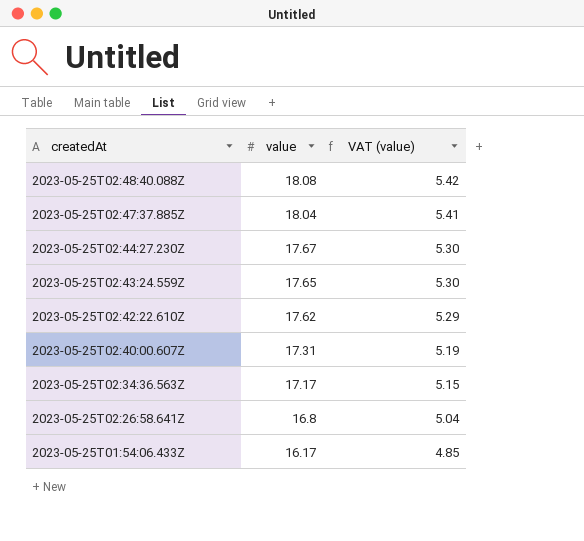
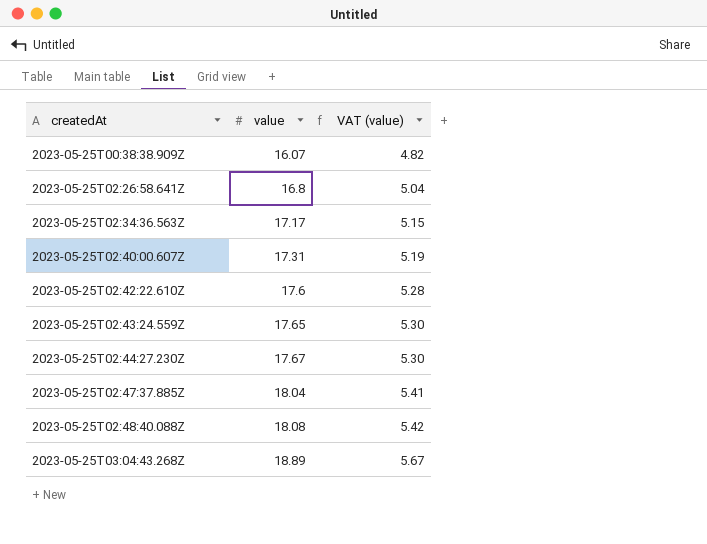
row order: createdAt descending -> createdAt ascending
row 2023-05-25T01:54:06.433Z: 16.17 | 4.85 -> none
row 2023-05-25T00:38:38.909Z: none -> 16.07 | 4.82
2023-05-25T02:42:22.610Z | value: 17.62 -> 17.6
2023-05-25T02:42:22.610Z | VAT (value): 5.29 -> 5.28
row 2023-05-25T03:04:43.268Z: none -> 18.89 | 5.67

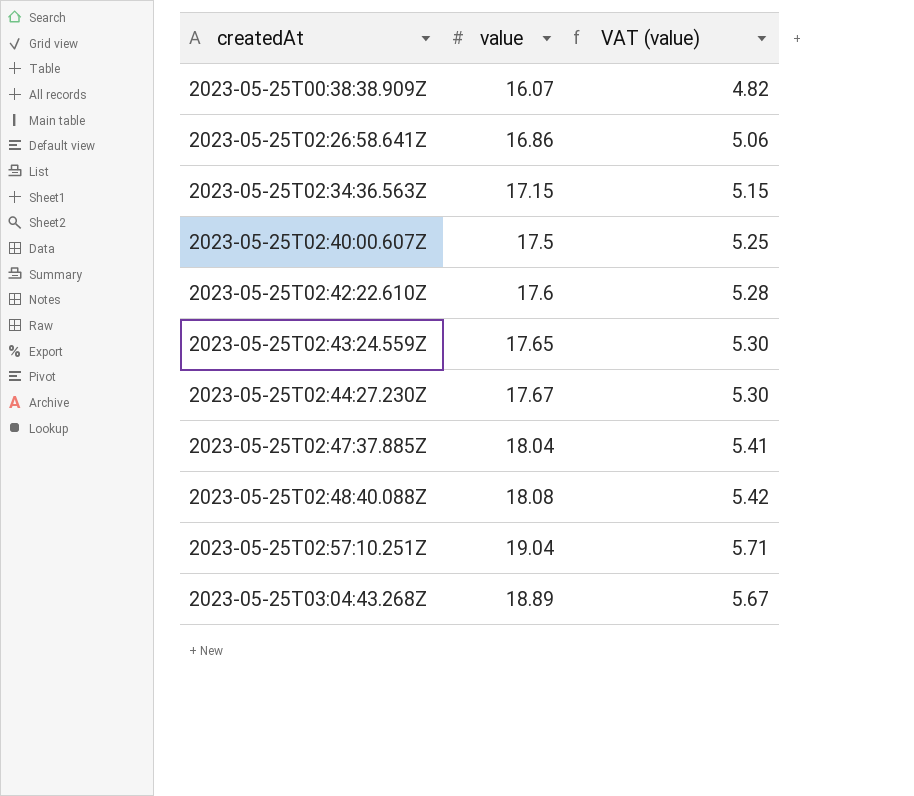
2023-05-25T02:26:58.641Z | value: 16.8 -> 16.86
2023-05-25T02:26:58.641Z | VAT (value): 5.04 -> 5.06
2023-05-25T02:34:36.563Z | value: 17.17 -> 17.15
2023-05-25T02:40:00.607Z | value: 17.31 -> 17.5
2023-05-25T02:40:00.607Z | VAT (value): 5.19 -> 5.25
row 2023-05-25T02:57:10.251Z: none -> 19.04 | 5.71

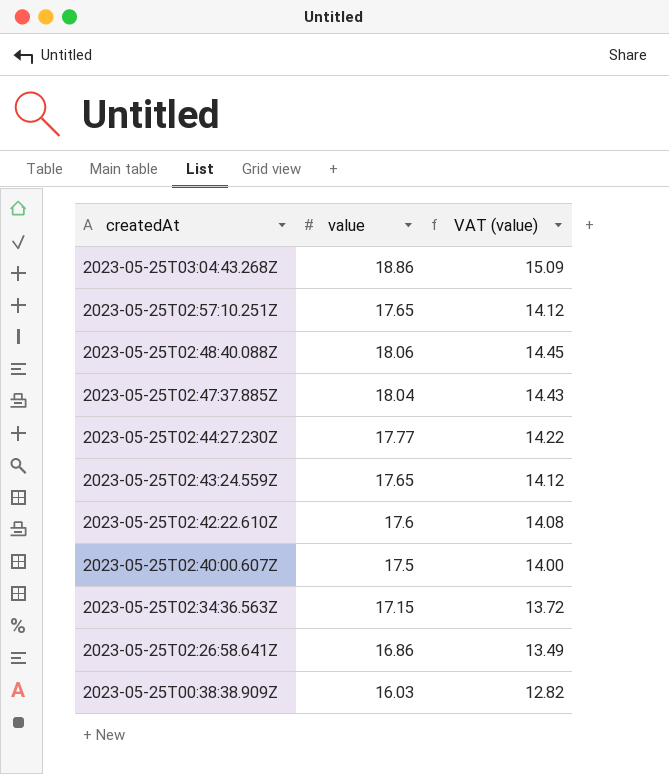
row order: createdAt ascending -> createdAt descending
column VAT (value) | formula: [value] * 0.3 -> [value] * 0.8
2023-05-25T03:04:43.268Z | value: 18.89 -> 18.86
2023-05-25T02:57:10.251Z | value: 19.04 -> 17.65
2023-05-25T02:48:40.088Z | value: 18.08 -> 18.06
2023-05-25T02:44:27.230Z | value: 17.67 -> 17.77
2023-05-25T00:38:38.909Z | value: 16.07 -> 16.03

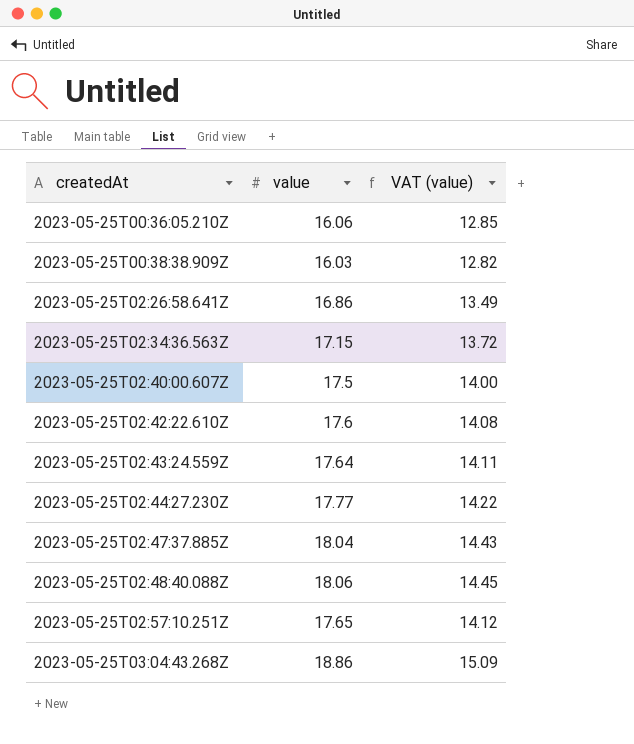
row order: createdAt descending -> createdAt ascending
row 2023-05-25T00:36:05.210Z: none -> 16.06 | 12.85
2023-05-25T02:43:24.559Z | value: 17.65 -> 17.64
2023-05-25T02:43:24.559Z | VAT (value): 14.12 -> 14.11

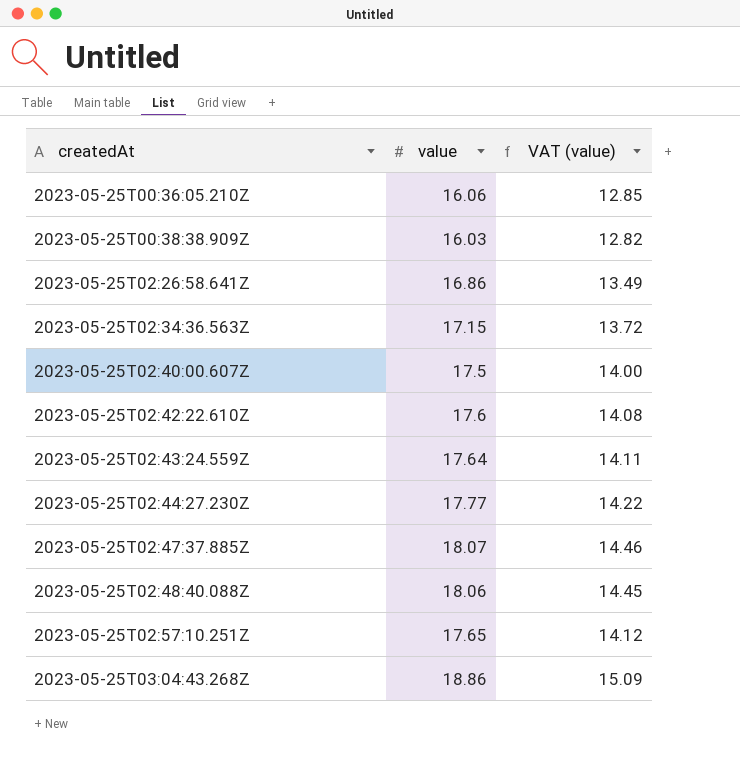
2023-05-25T02:47:37.885Z | value: 18.04 -> 18.07
2023-05-25T02:47:37.885Z | VAT (value): 14.43 -> 14.46

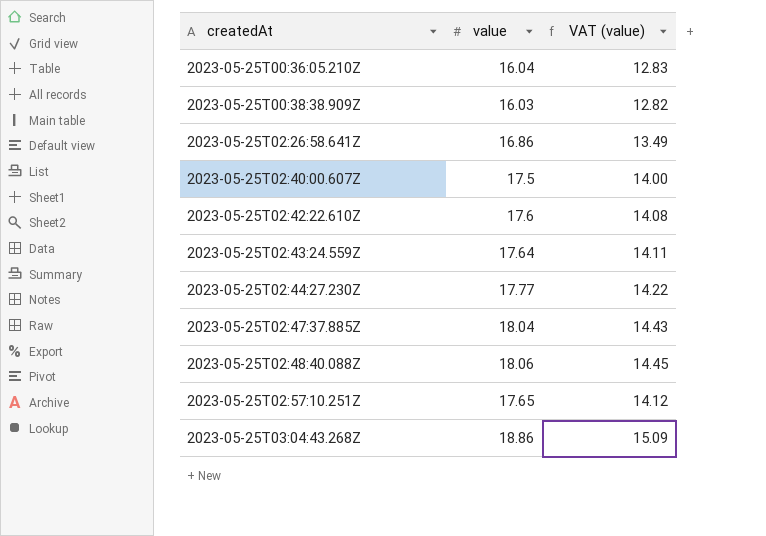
row 2023-05-25T02:34:36.563Z: 17.15 | 13.72 -> none
2023-05-25T00:36:05.210Z | value: 16.06 -> 16.04
2023-05-25T00:36:05.210Z | VAT (value): 12.85 -> 12.83
2023-05-25T02:47:37.885Z | value: 18.07 -> 18.04
2023-05-25T02:47:37.885Z | VAT (value): 14.46 -> 14.43

